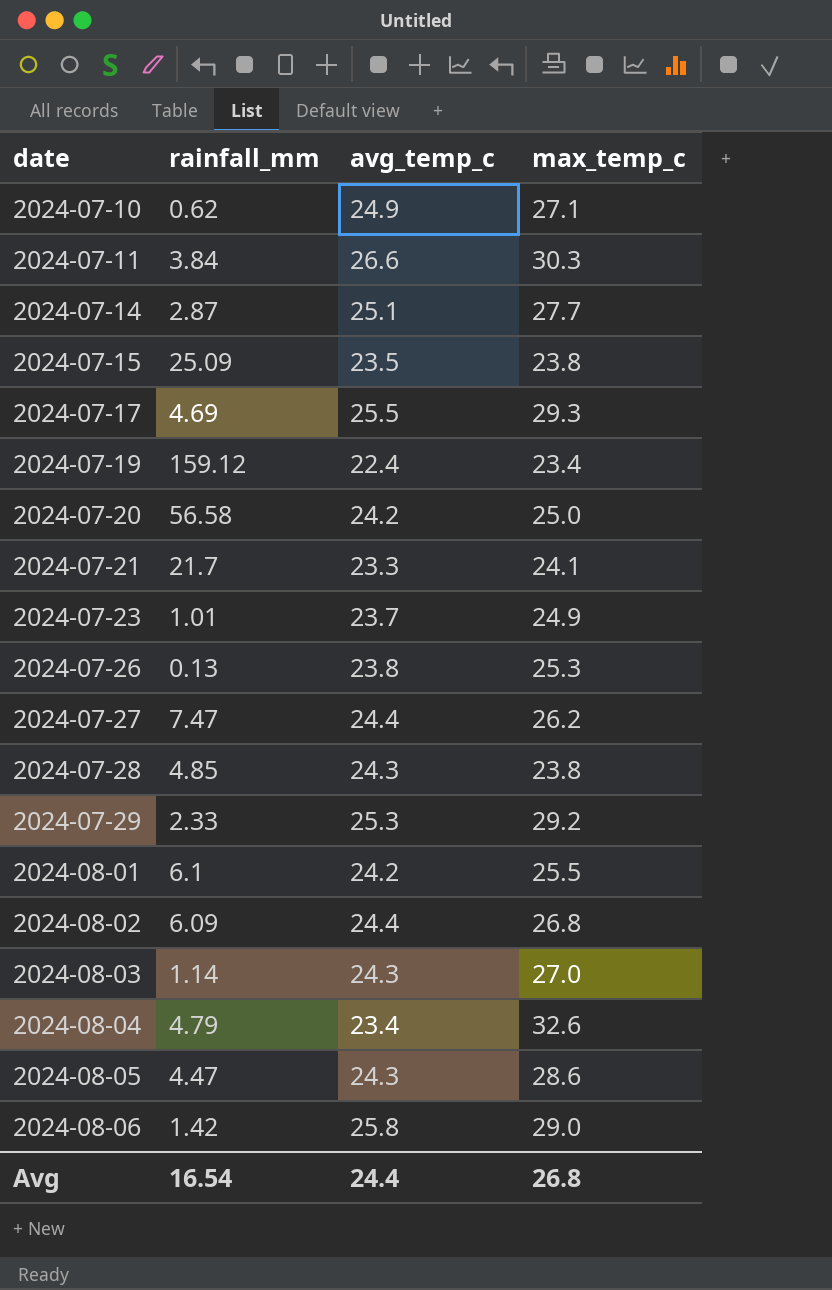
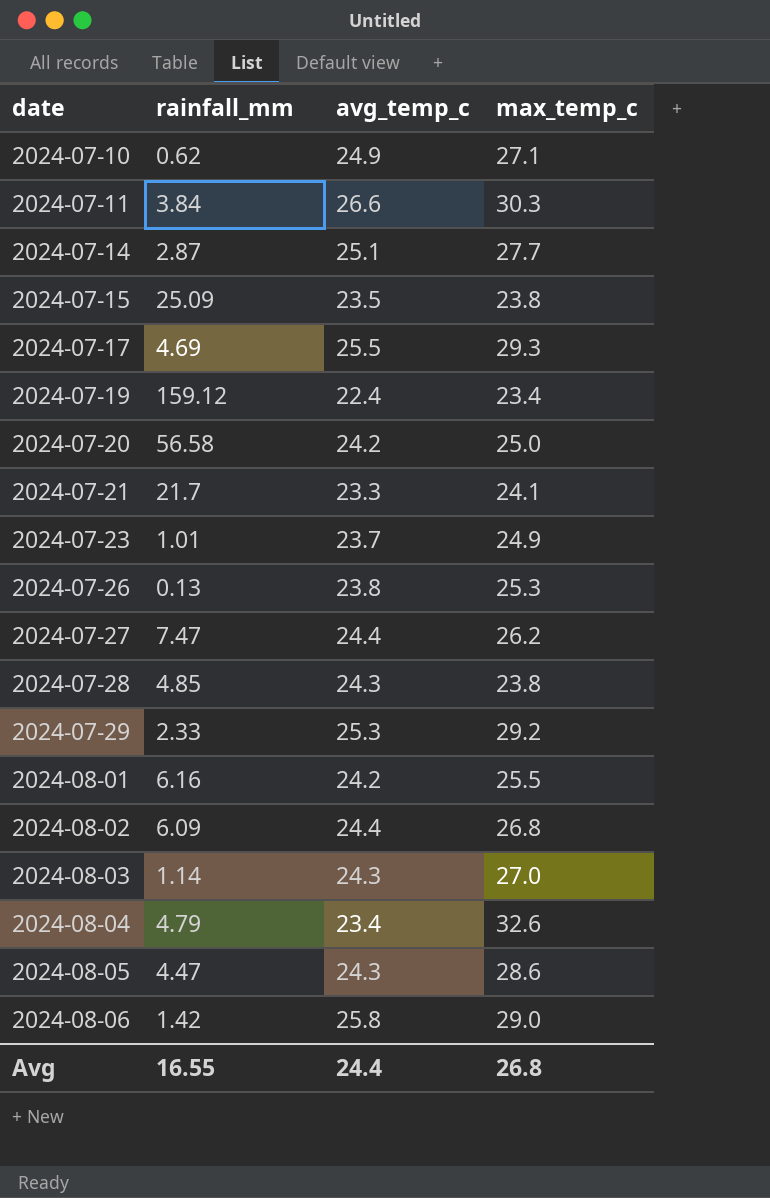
2024-08-01 | rainfall_mm: 6.1 -> 6.16
Avg | rainfall_mm: 16.54 -> 16.55

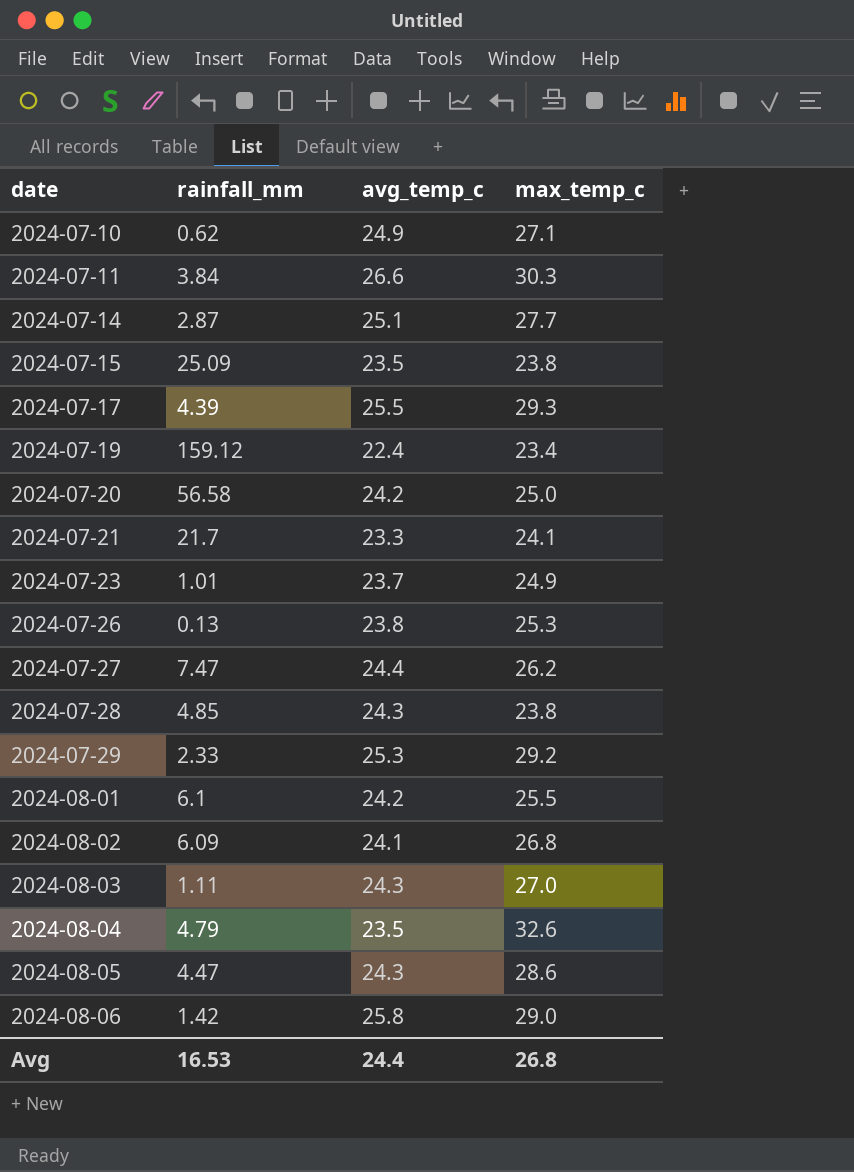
2024-07-17 | rainfall_mm: 4.69 -> 4.39
2024-08-01 | rainfall_mm: 6.16 -> 6.1
2024-08-02 | avg_temp_c: 24.4 -> 24.1
2024-08-03 | rainfall_mm: 1.14 -> 1.11
2024-08-04 | avg_temp_c: 23.4 -> 23.5
Avg | rainfall_mm: 16.55 -> 16.53

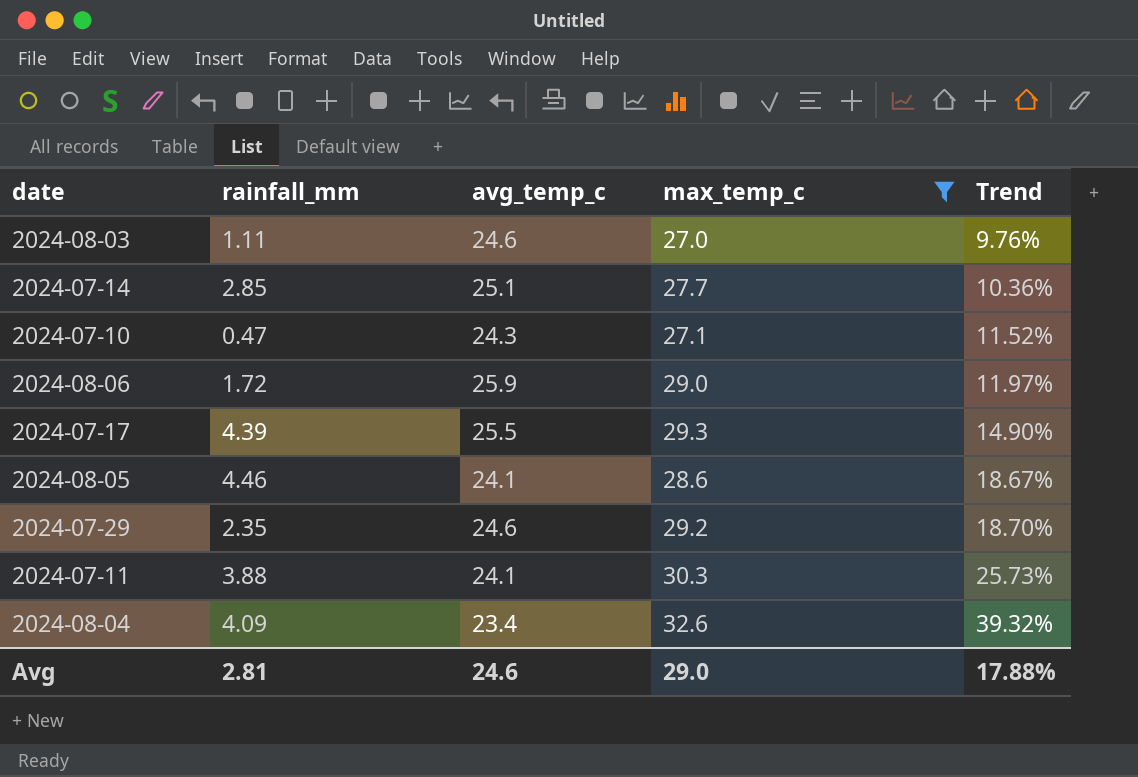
filter: none -> max_temp_c >= 27.0
row order: date ascending -> Trend ascending
column Trend | formula: none -> ([max_temp_c] - [avg_temp_c]) / [avg_temp_c]
2024-08-03 | avg_temp_c: 24.3 -> 24.6
2024-07-14 | rainfall_mm: 2.87 -> 2.85
2024-07-10 | rainfall_mm: 0.62 -> 0.47
2024-07-10 | avg_temp_c: 24.9 -> 24.3
2024-08-06 | rainfall_mm: 1.42 -> 1.72
2024-08-06 | avg_temp_c: 25.8 -> 25.9
2024-08-05 | rainfall_mm: 4.47 -> 4.46
2024-08-05 | avg_temp_c: 24.3 -> 24.1
2024-07-29 | rainfall_mm: 2.33 -> 2.35
2024-07-29 | avg_temp_c: 25.3 -> 24.6
2024-07-11 | rainfall_mm: 3.84 -> 3.88
2024-07-11 | avg_temp_c: 26.6 -> 24.1
2024-08-04 | rainfall_mm: 4.79 -> 4.09
2024-08-04 | avg_temp_c: 23.5 -> 23.4
Avg | rainfall_mm: 16.53 -> 2.81
Avg | avg_temp_c: 24.4 -> 24.6
Avg | max_temp_c: 26.8 -> 29.0

